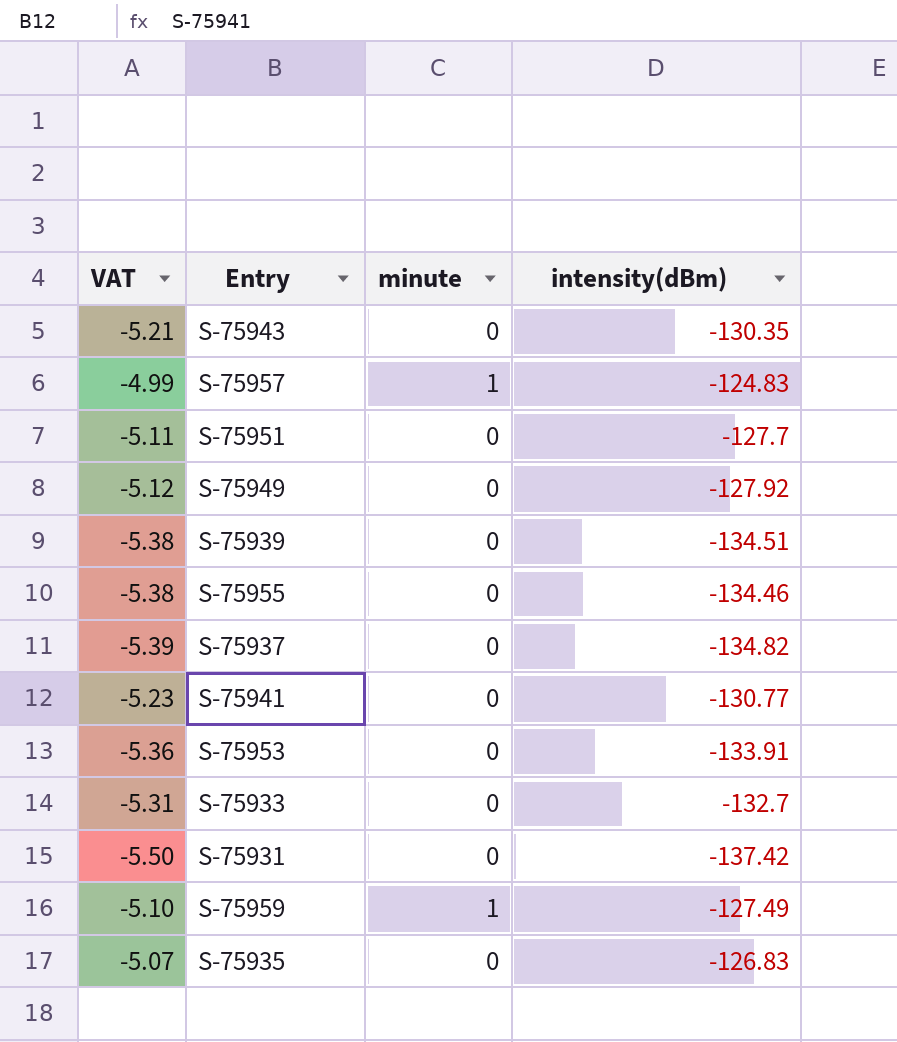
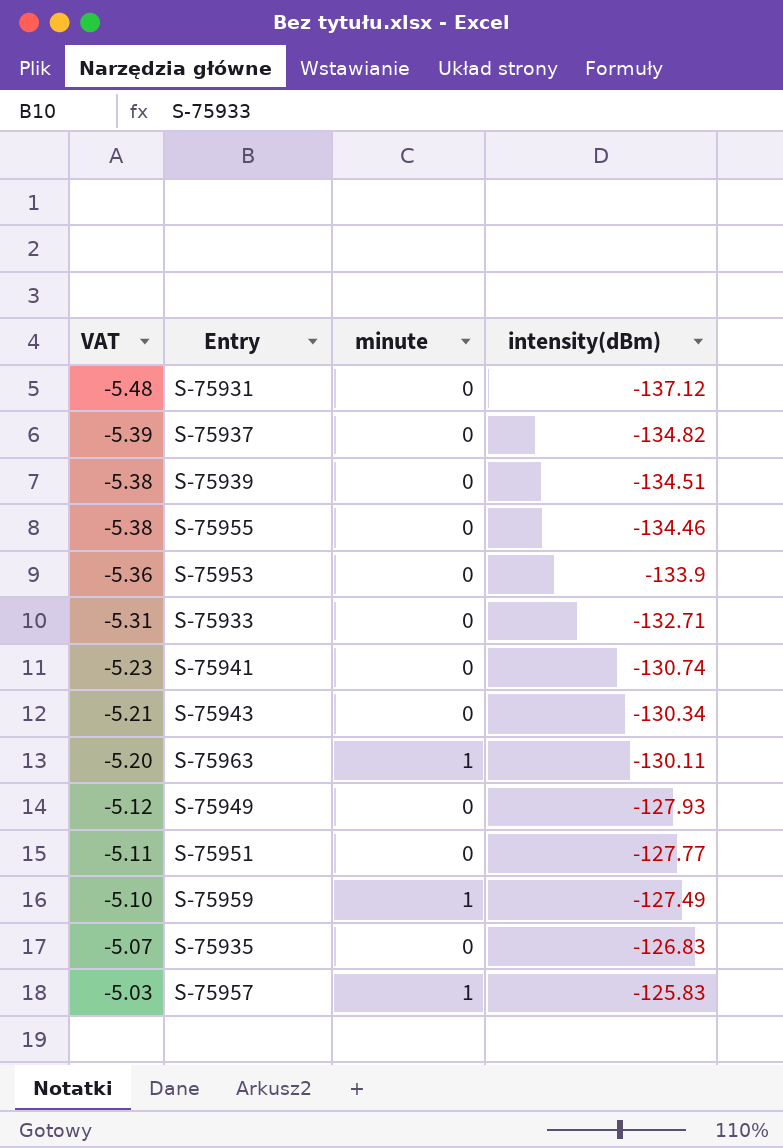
row order: none -> VAT ascending
S-75931 | VAT: -5.50 -> -5.48
S-75931 | intensity(dBm): -137.42 -> -137.12
S-75953 | intensity(dBm): -133.91 -> -133.9
S-75933 | intensity(dBm): -132.7 -> -132.71
S-75941 | intensity(dBm): -130.77 -> -130.74
S-75943 | intensity(dBm): -130.35 -> -130.34
row S-75963: none -> -5.20 | 1 | -130.11
S-75949 | intensity(dBm): -127.92 -> -127.93
S-75951 | intensity(dBm): -127.7 -> -127.77
S-75957 | VAT: -4.99 -> -5.03
S-75957 | intensity(dBm): -124.83 -> -125.83

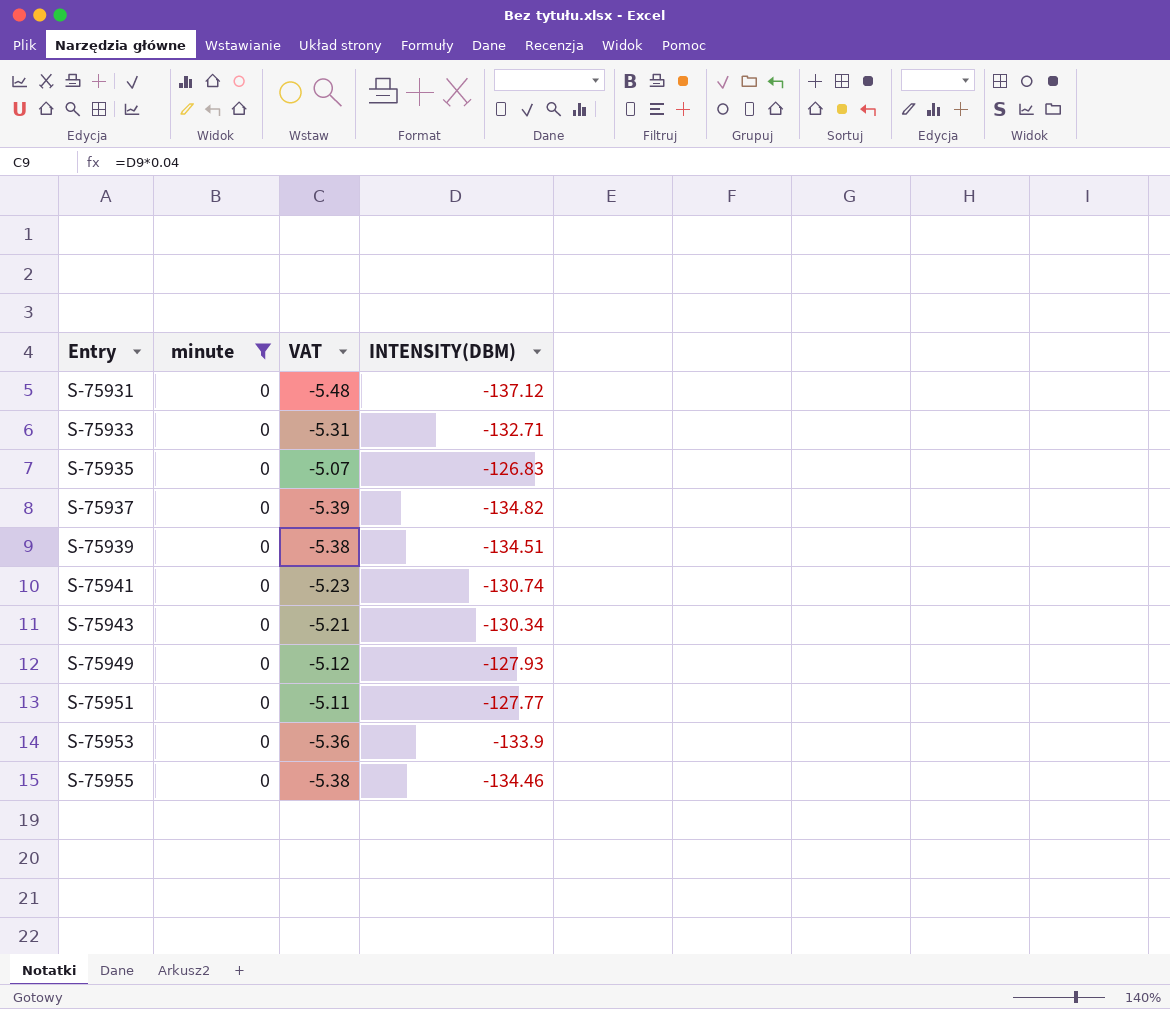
filter: none -> minute = 0
row order: VAT ascending -> Entry ascending
column VAT | position: 1 -> 3
column name: intensity(dBm) -> INTENSITY(DBM)

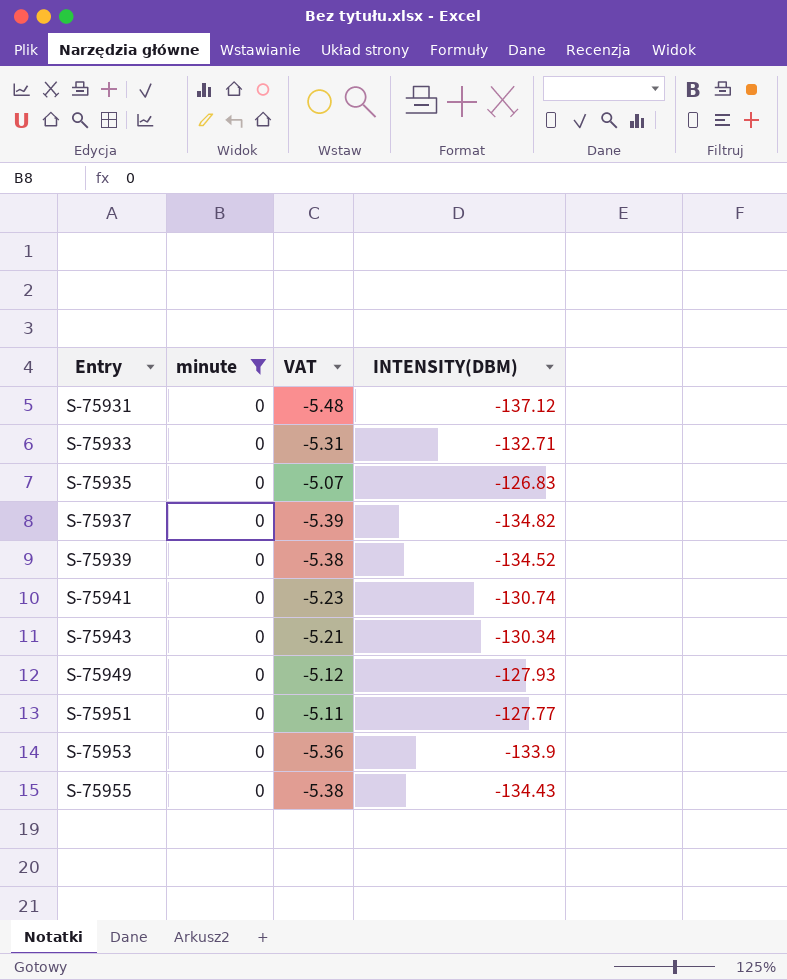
S-75939 | INTENSITY(DBM): -134.51 -> -134.52
S-75955 | INTENSITY(DBM): -134.46 -> -134.43

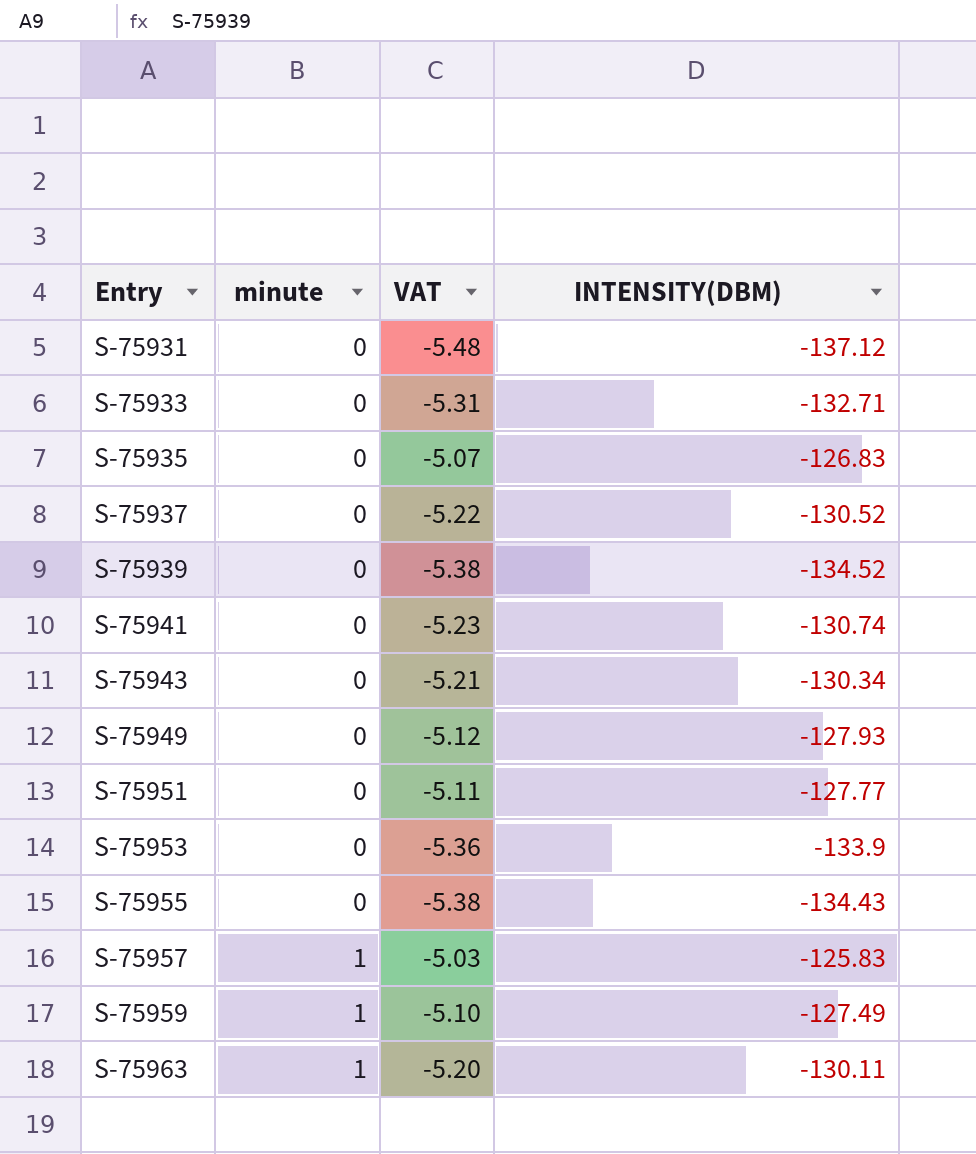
filter: minute = 0 -> none
S-75937 | VAT: -5.39 -> -5.22
S-75937 | INTENSITY(DBM): -134.82 -> -130.52

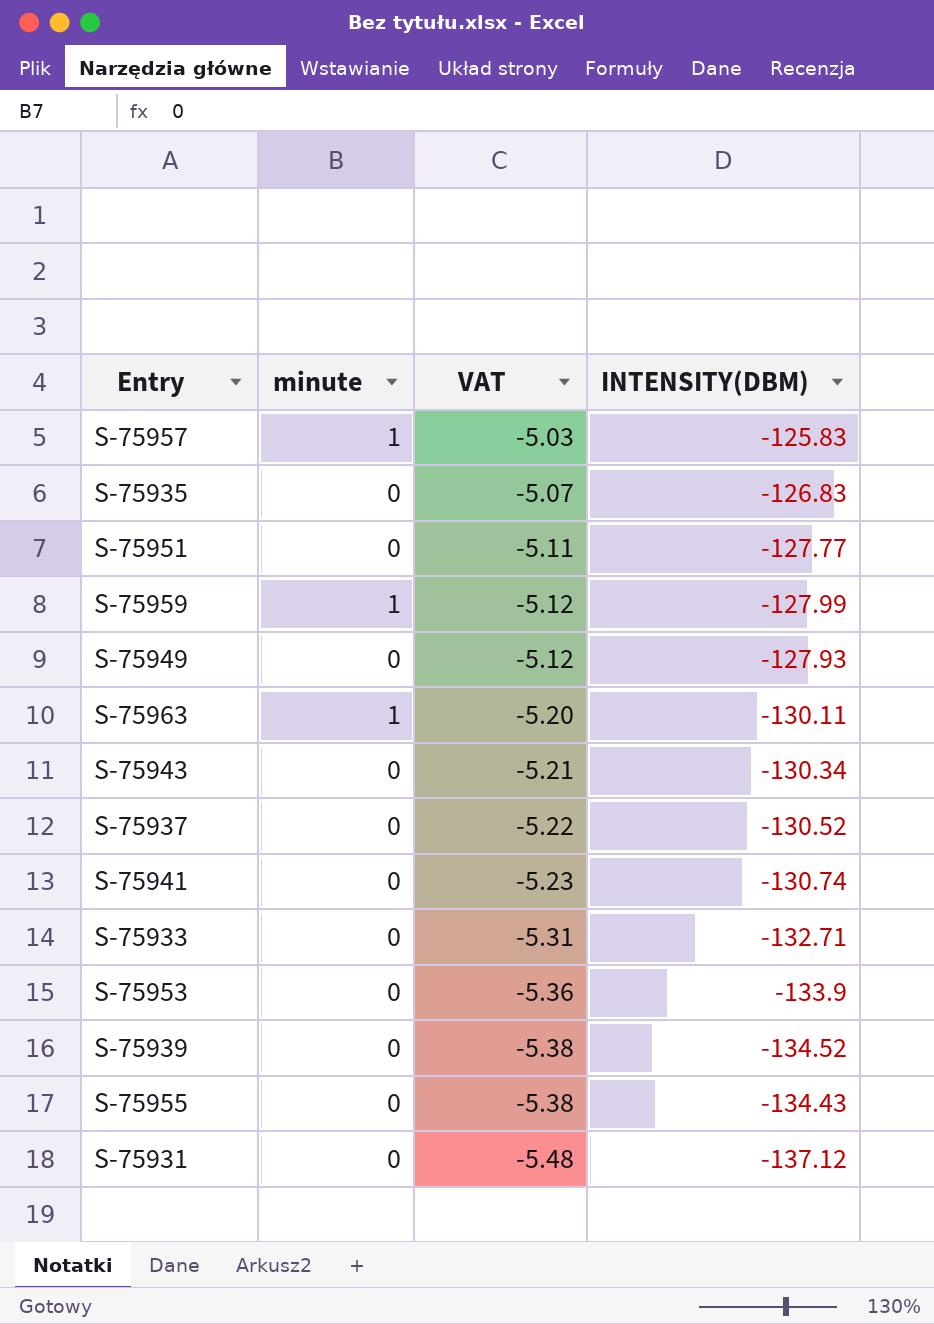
row order: Entry ascending -> VAT descending
S-75959 | VAT: -5.10 -> -5.12
S-75959 | INTENSITY(DBM): -127.49 -> -127.99

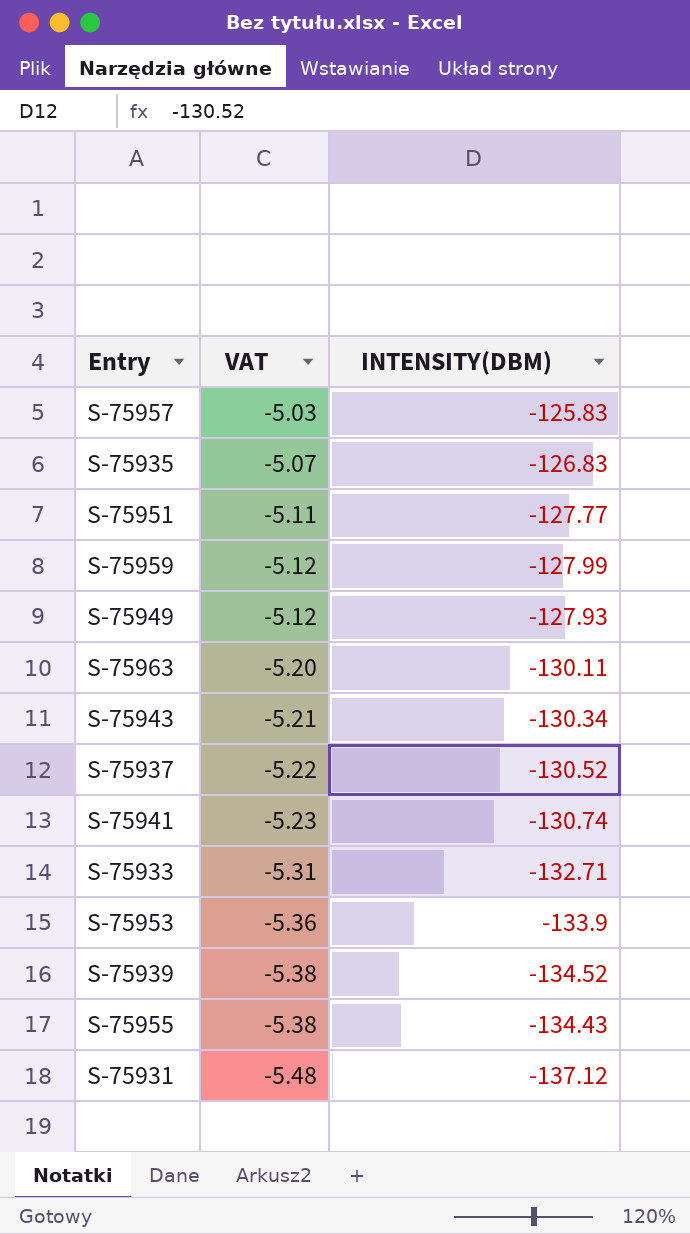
column minute | position: 2 -> none

